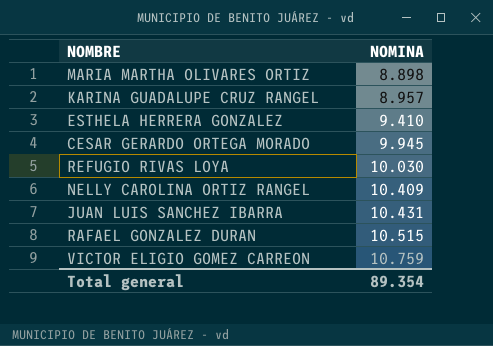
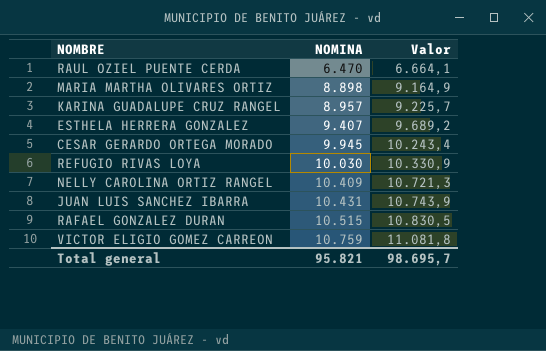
column Valor | formula: none -> [NOMINA] * 1,03
row RAUL OZIEL PUENTE CERDA: none -> 6.470 | 6.664,1
ESTHELA HERRERA GONZALEZ | NOMINA: 9.410 -> 9.407
Total general | NOMINA: 89.354 -> 95.821

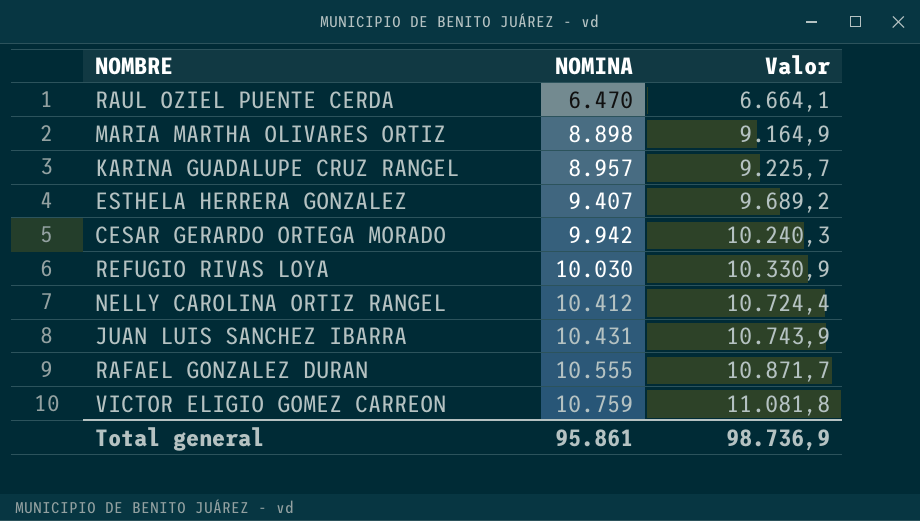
CESAR GERARDO ORTEGA MORADO | NOMINA: 9.945 -> 9.942
CESAR GERARDO ORTEGA MORADO | Valor: 10.243,4 -> 10.240,3
NELLY CAROLINA ORTIZ RANGEL | NOMINA: 10.409 -> 10.412
NELLY CAROLINA ORTIZ RANGEL | Valor: 10.721,3 -> 10.724,4
RAFAEL GONZALEZ DURAN | NOMINA: 10.515 -> 10.555
RAFAEL GONZALEZ DURAN | Valor: 10.830,5 -> 10.871,7
Total general | NOMINA: 95.821 -> 95.861
Total general | Valor: 98.695,7 -> 98.736,9

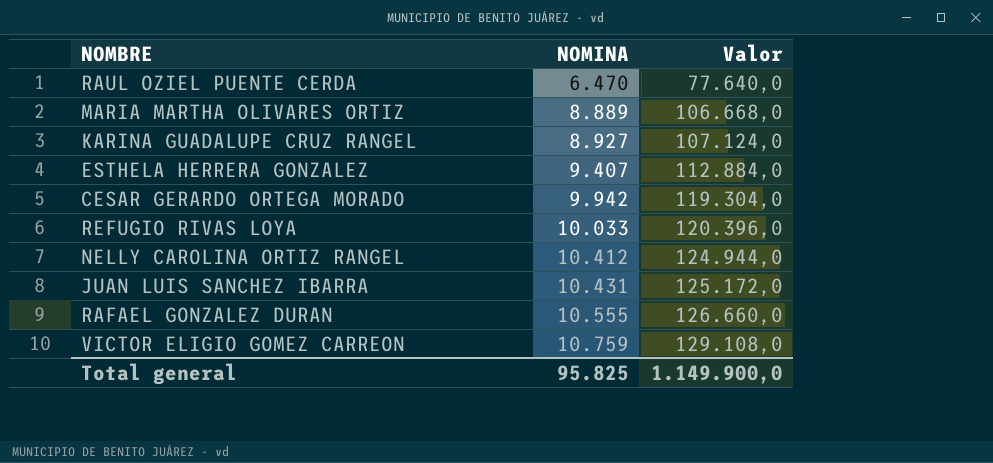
column Valor | formula: [NOMINA] * 1,03 -> [NOMINA] * 12
MARIA MARTHA OLIVARES ORTIZ | NOMINA: 8.898 -> 8.889
KARINA GUADALUPE CRUZ RANGEL | NOMINA: 8.957 -> 8.927
REFUGIO RIVAS LOYA | NOMINA: 10.030 -> 10.033
Total general | NOMINA: 95.861 -> 95.825
Total general | Valor: 98.736,9 -> 1.149.900,0

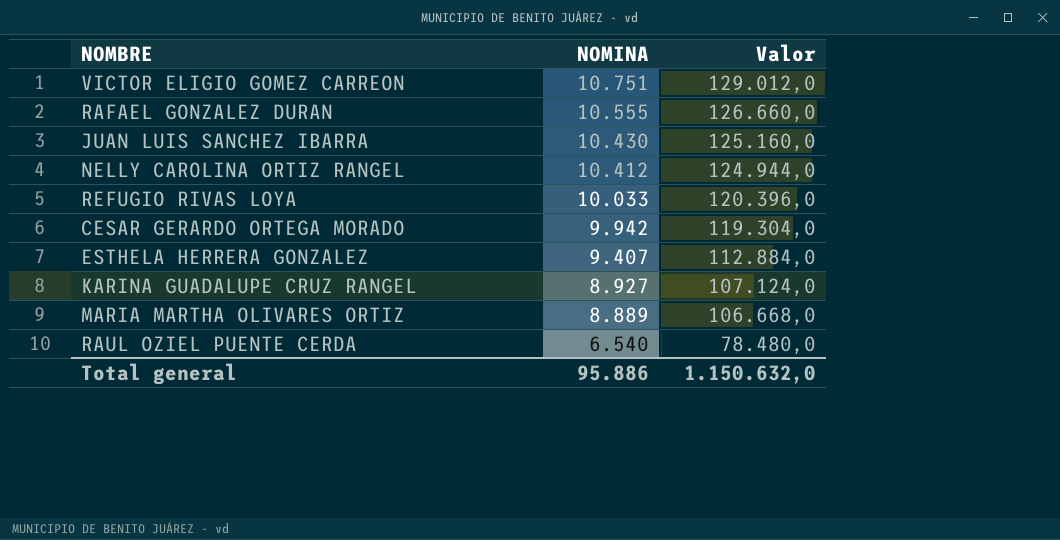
row order: NOMINA ascending -> NOMINA descending
VICTOR ELIGIO GOMEZ CARREON | NOMINA: 10.759 -> 10.751
VICTOR ELIGIO GOMEZ CARREON | Valor: 129.108,0 -> 129.012,0
JUAN LUIS SANCHEZ IBARRA | NOMINA: 10.431 -> 10.430
JUAN LUIS SANCHEZ IBARRA | Valor: 125.172,0 -> 125.160,0
RAUL OZIEL PUENTE CERDA | NOMINA: 6.470 -> 6.540
RAUL OZIEL PUENTE CERDA | Valor: 77.640,0 -> 78.480,0
Total general | NOMINA: 95.825 -> 95.886
Total general | Valor: 1.149.900,0 -> 1.150.632,0

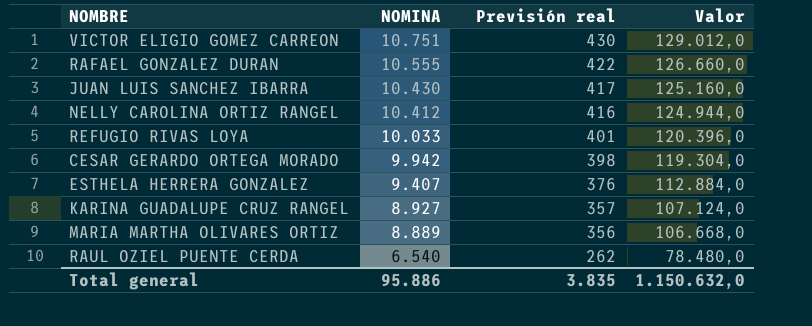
column Previsión real | formula: none -> [NOMINA] * 0,04

